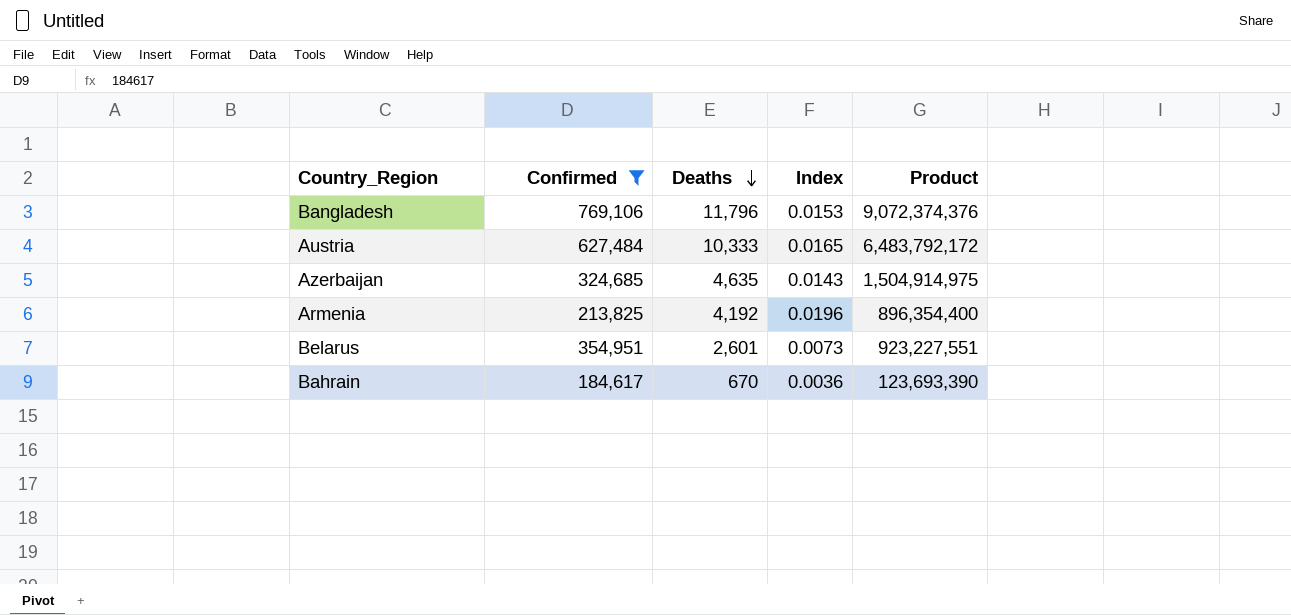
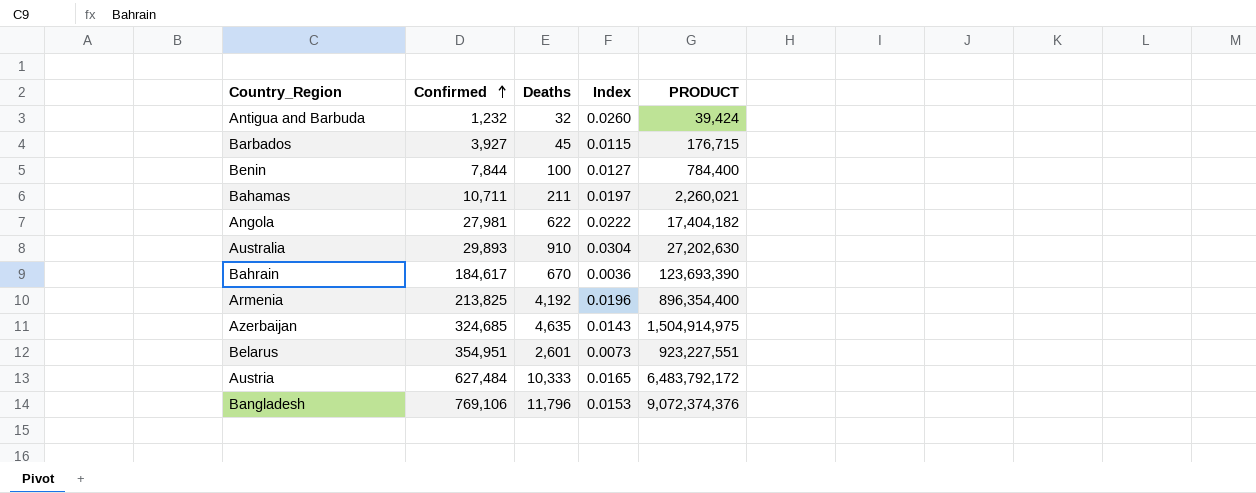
filter: Confirmed >= 184,617 -> none
row order: Deaths descending -> Confirmed ascending
column name: Product -> PRODUCT

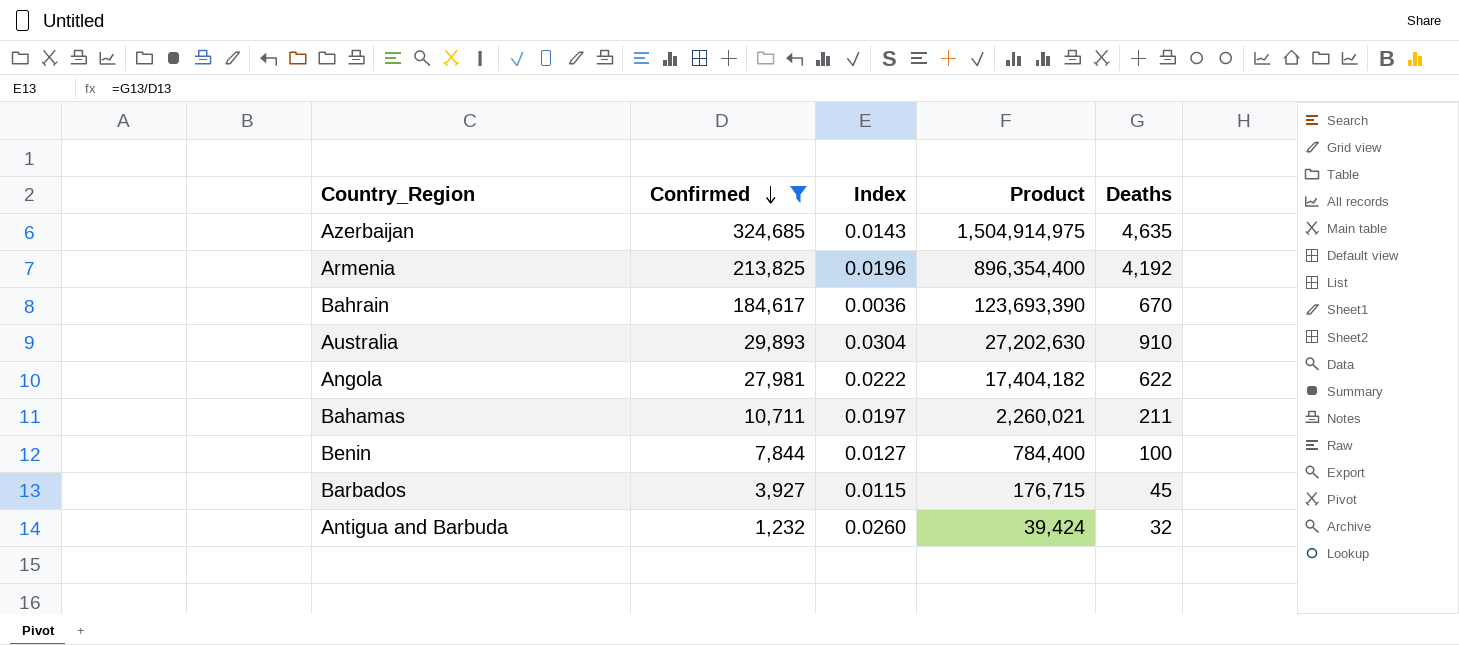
filter: none -> Confirmed <= 324,685
row order: Confirmed ascending -> Confirmed descending
column name: PRODUCT -> Product
column Deaths | position: 3 -> 5

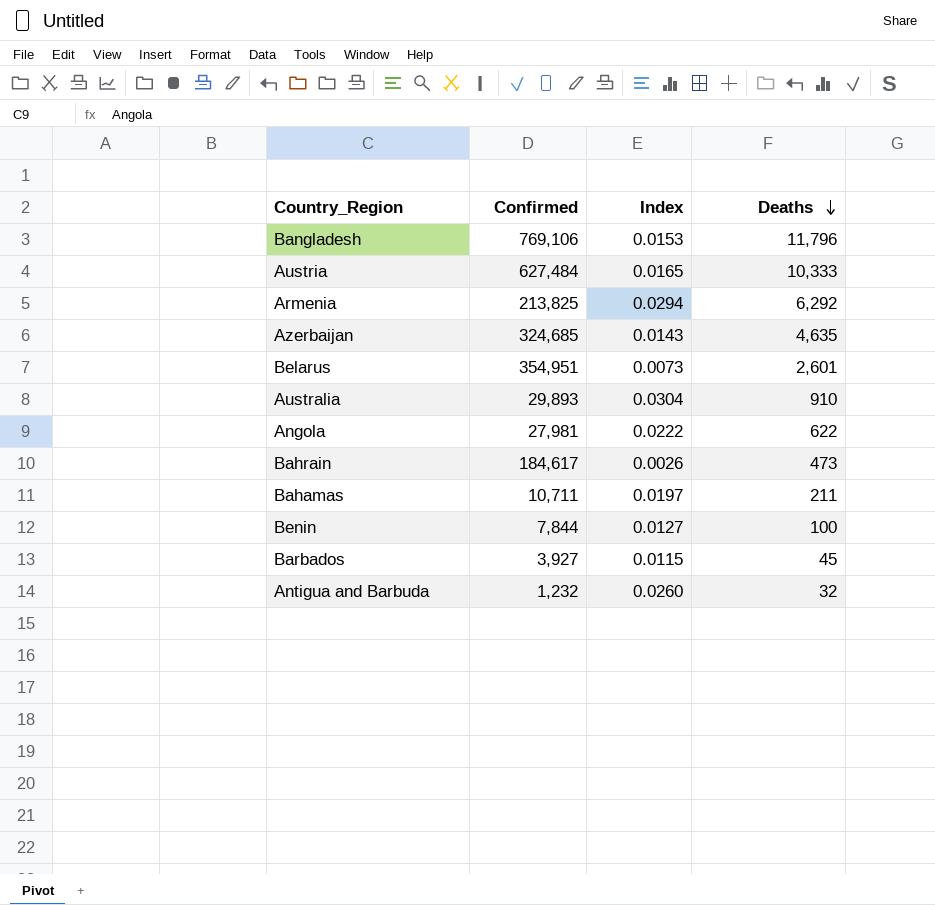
filter: Confirmed <= 324,685 -> none
row order: Confirmed descending -> Deaths descending
column Product | formula: [Confirmed] * [Deaths] -> none
Armenia | Index: 0.0196 -> 0.0294
Armenia | Deaths: 4,192 -> 6,292
Bahrain | Index: 0.0036 -> 0.0026
Bahrain | Deaths: 670 -> 473

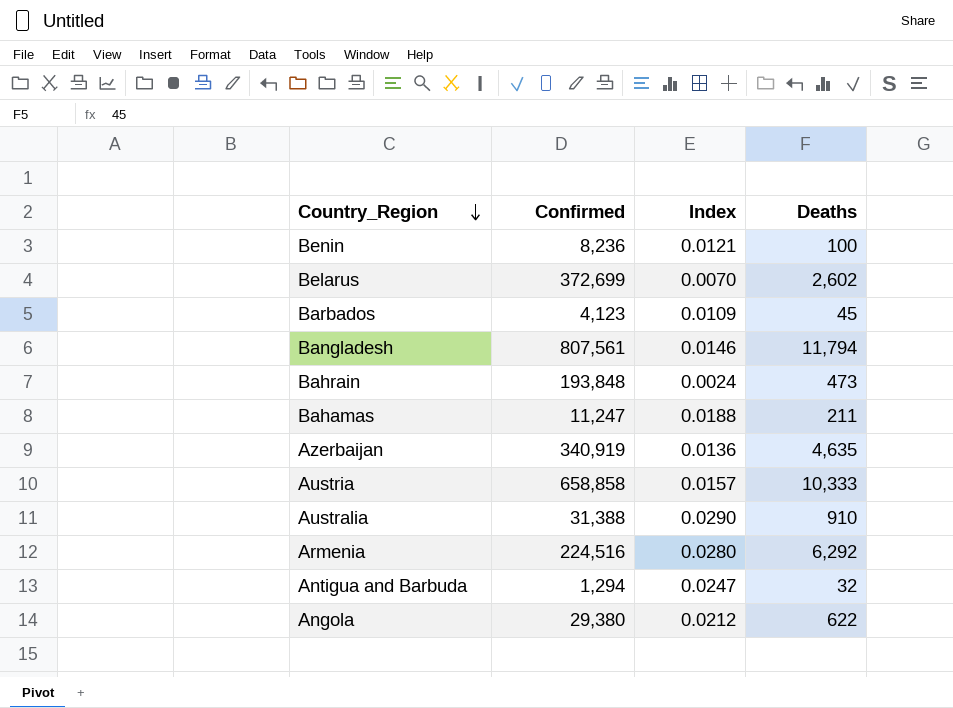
row order: Deaths descending -> Country_Region descending
Benin | Confirmed: 7,844 -> 8,236
Benin | Index: 0.0127 -> 0.0121
Belarus | Confirmed: 354,951 -> 372,699
Belarus | Index: 0.0073 -> 0.0070
Belarus | Deaths: 2,601 -> 2,602
Barbados | Confirmed: 3,927 -> 4,123
Barbados | Index: 0.0115 -> 0.0109
Bangladesh | Confirmed: 769,106 -> 807,561
Bangladesh | Index: 0.0153 -> 0.0146
Bangladesh | Deaths: 11,796 -> 11,794
Bahrain | Confirmed: 184,617 -> 193,848
Bahrain | Index: 0.0026 -> 0.0024
Bahamas | Confirmed: 10,711 -> 11,247
Bahamas | Index: 0.0197 -> 0.0188
Azerbaijan | Confirmed: 324,685 -> 340,919
Azerbaijan | Index: 0.0143 -> 0.0136
Austria | Confirmed: 627,484 -> 658,858
Austria | Index: 0.0165 -> 0.0157
Australia | Confirmed: 29,893 -> 31,388
Australia | Index: 0.0304 -> 0.0290
Armenia | Confirmed: 213,825 -> 224,516
Armenia | Index: 0.0294 -> 0.0280
Antigua and Barbuda | Confirmed: 1,232 -> 1,294
Antigua and Barbuda | Index: 0.0260 -> 0.0247
Angola | Confirmed: 27,981 -> 29,380
Angola | Index: 0.0222 -> 0.0212

